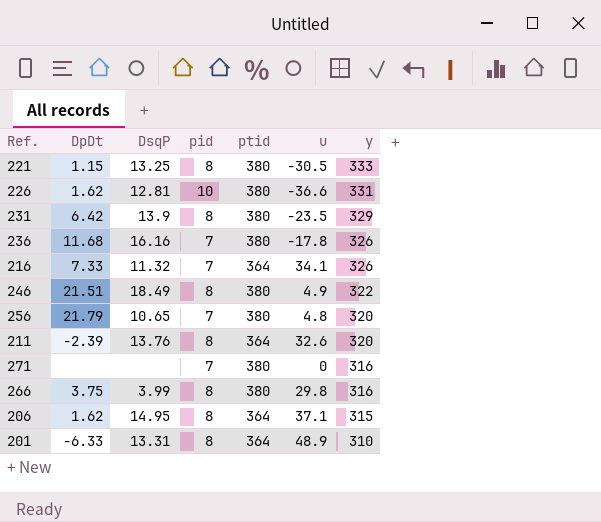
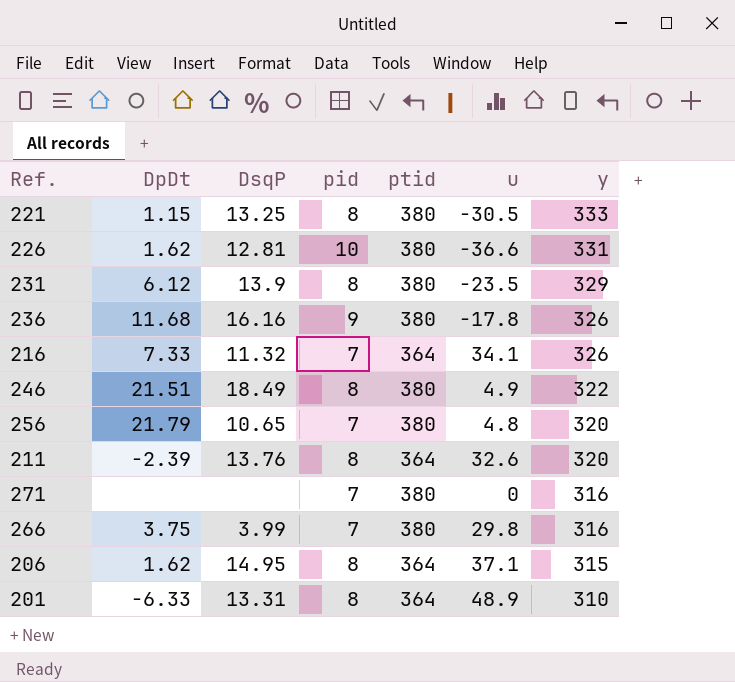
231 | DpDt: 6.42 -> 6.12
236 | pid: 7 -> 9
266 | pid: 8 -> 7

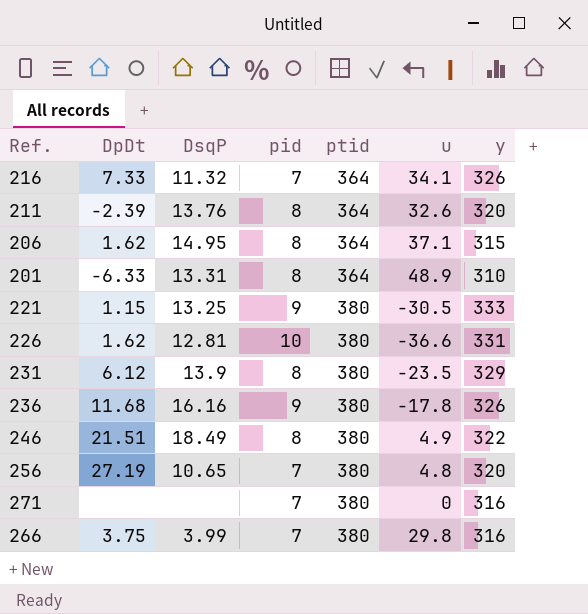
row order: y descending -> ptid ascending
221 | pid: 8 -> 9
256 | DpDt: 21.79 -> 27.19

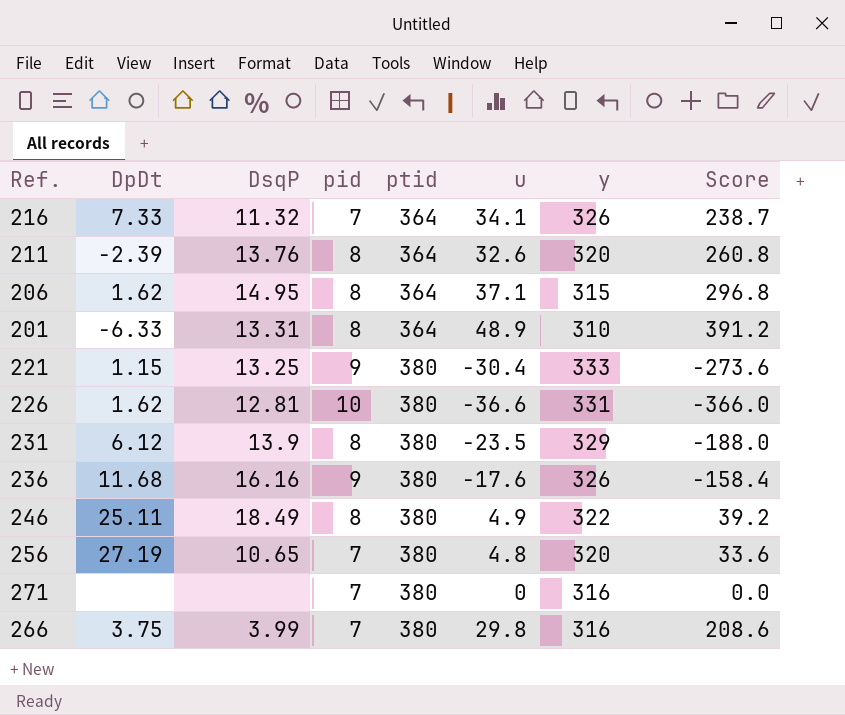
column Score | formula: none -> [pid] * [u]
221 | u: -30.5 -> -30.4
236 | u: -17.8 -> -17.6
246 | DpDt: 21.51 -> 25.11

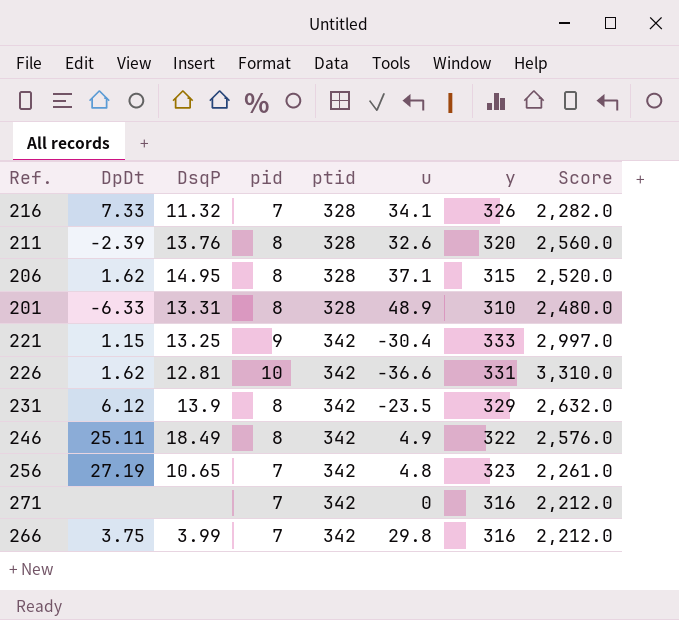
column Score | formula: [pid] * [u] -> [pid] * [y]
row 236: 11.68 | 16.16 | 9 | 380 | -17.6 | 326 | -158.4 -> none
216 | ptid: 364 -> 328
211 | ptid: 364 -> 328
206 | ptid: 364 -> 328
201 | ptid: 364 -> 328
221 | ptid: 380 -> 342
226 | ptid: 380 -> 342
231 | ptid: 380 -> 342
246 | ptid: 380 -> 342
256 | ptid: 380 -> 342
256 | y: 320 -> 323
271 | ptid: 380 -> 342
266 | ptid: 380 -> 342

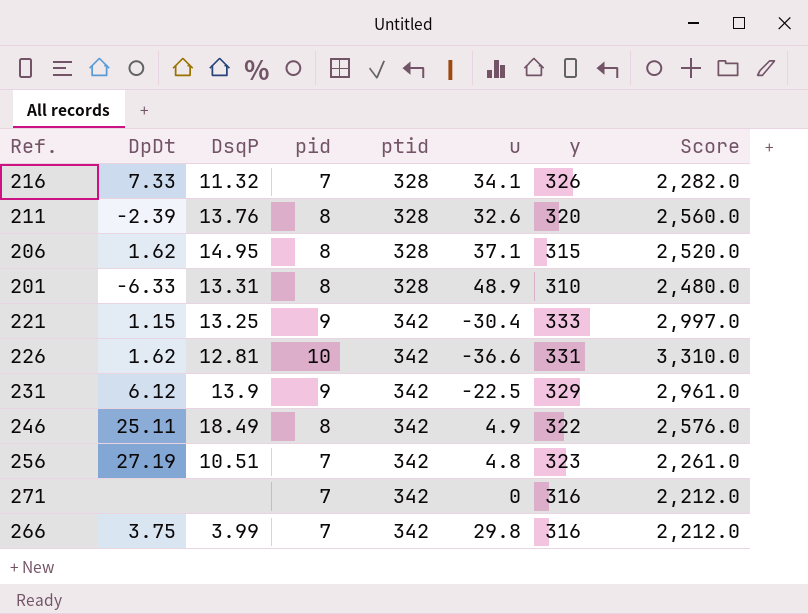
231 | pid: 8 -> 9
231 | u: -23.5 -> -22.5
231 | Score: 2,632.0 -> 2,961.0
256 | DsqP: 10.65 -> 10.51

